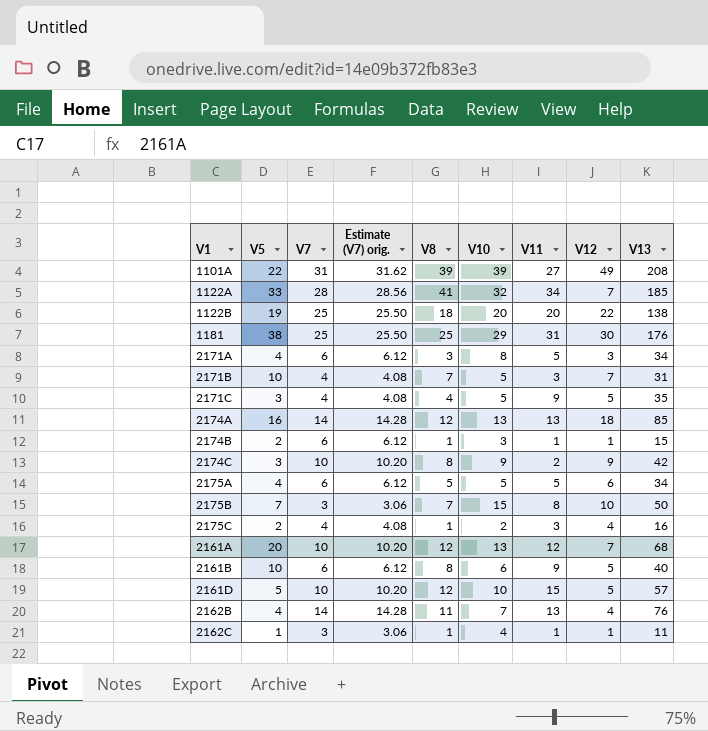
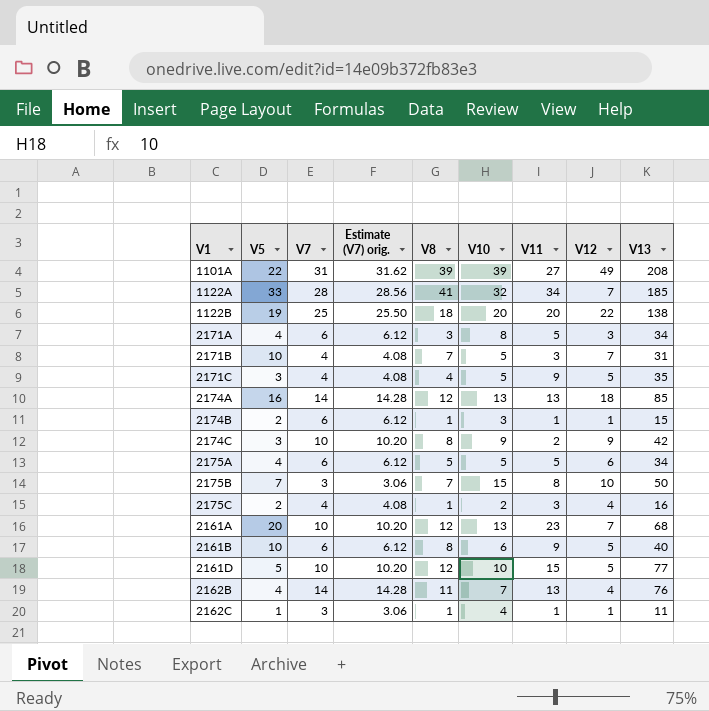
row 1181: 38 | 25 | 25.50 | 25 | 29 | 31 | 30 | 176 -> none
2161A | V11: 12 -> 23
2161D | V13: 57 -> 77

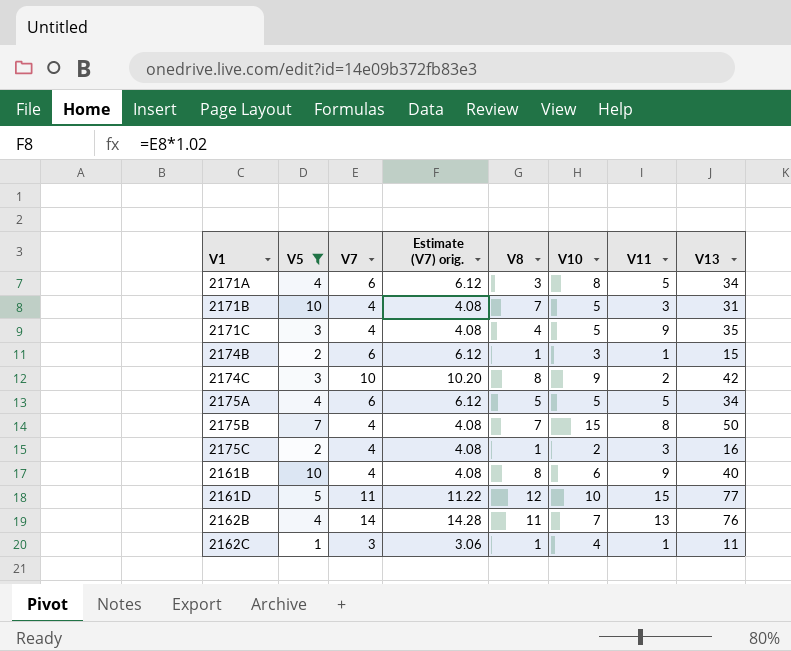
filter: none -> V5 <= 10
column V12 | position: 8 -> none
2175B | V7: 3 -> 4
2175B | Estimate (V7) orig.: 3.06 -> 4.08
2161B | V7: 6 -> 4
2161B | Estimate (V7) orig.: 6.12 -> 4.08
2161D | V7: 10 -> 11
2161D | Estimate (V7) orig.: 10.20 -> 11.22

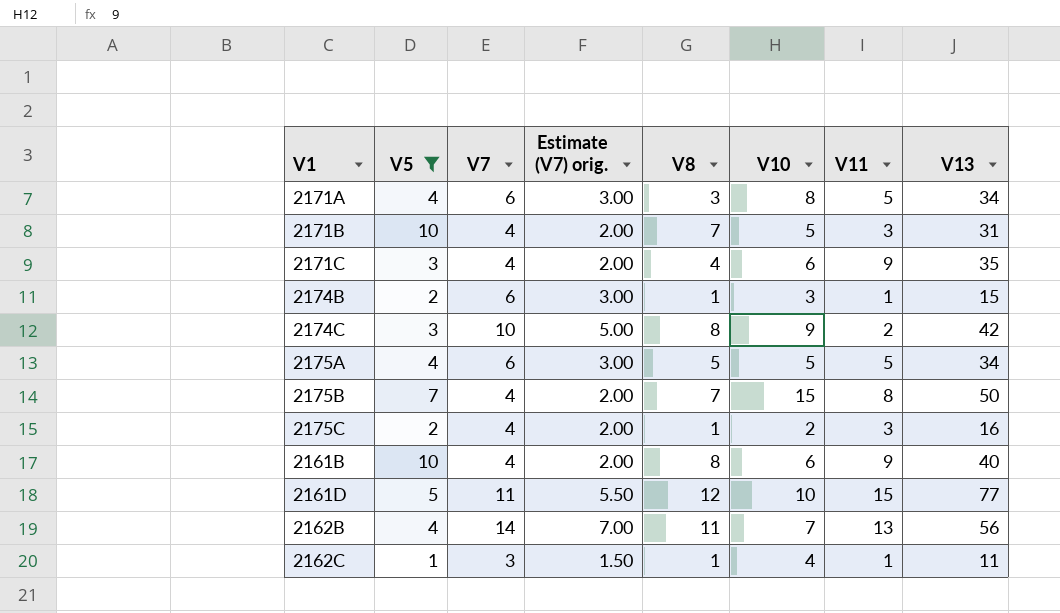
column Estimate (V7) orig. | formula: [V7] * 1.02 -> [V7] * 0.5
2171C | V10: 5 -> 6
2162B | V13: 76 -> 56

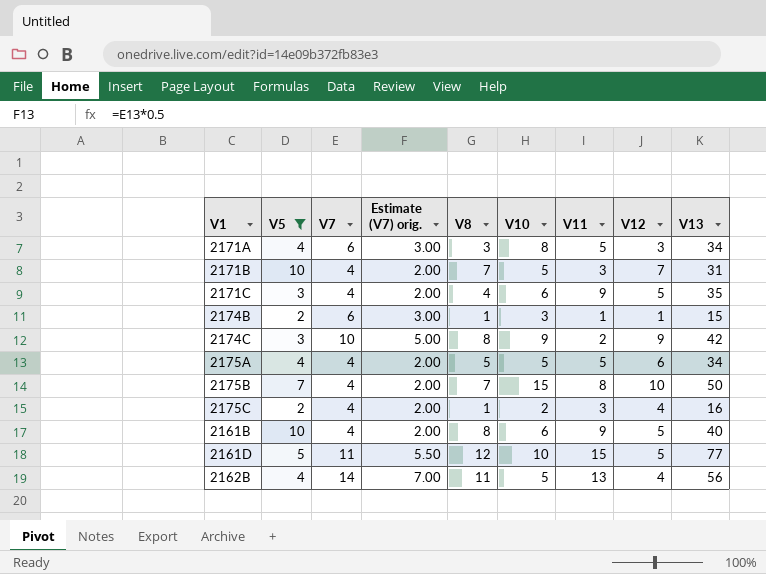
column V12 | position: none -> 8
row 2162C: 1 | 3 | 1.50 | 1 | 4 | 1 | 11 -> none
2175A | V7: 6 -> 4
2175A | Estimate (V7) orig.: 3.00 -> 2.00
2162B | V10: 7 -> 5

